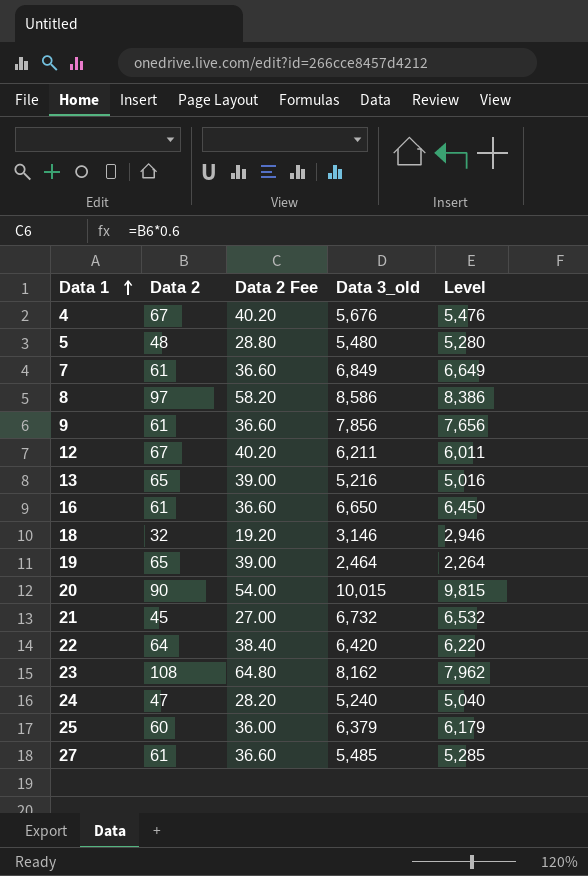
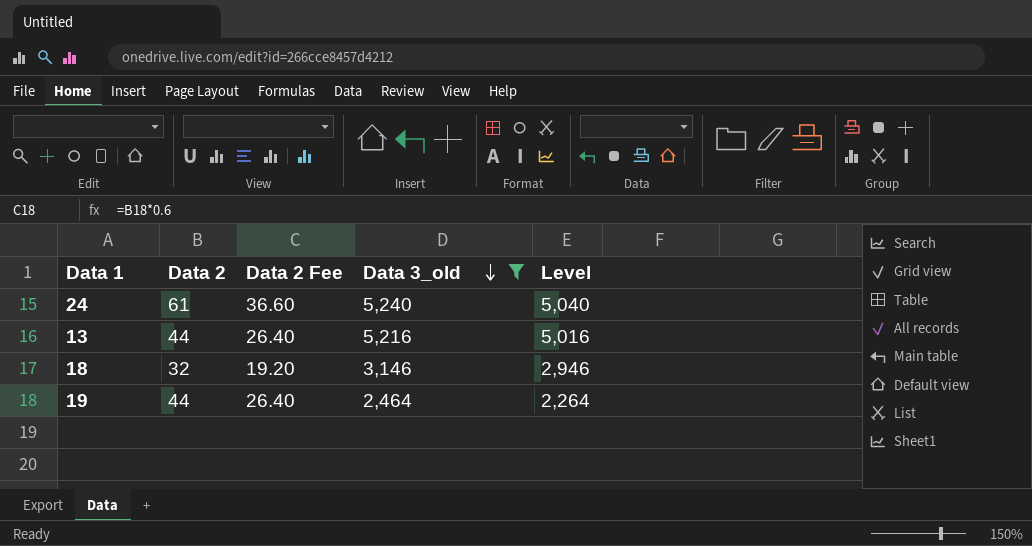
filter: none -> Data 3_old <= 5,240
row order: Data 1 ascending -> Data 3_old descending
24 | Data 2: 47 -> 61
24 | Data 2 Fee: 28.20 -> 36.60
13 | Data 2: 65 -> 44
13 | Data 2 Fee: 39.00 -> 26.40
19 | Data 2: 65 -> 44
19 | Data 2 Fee: 39.00 -> 26.40

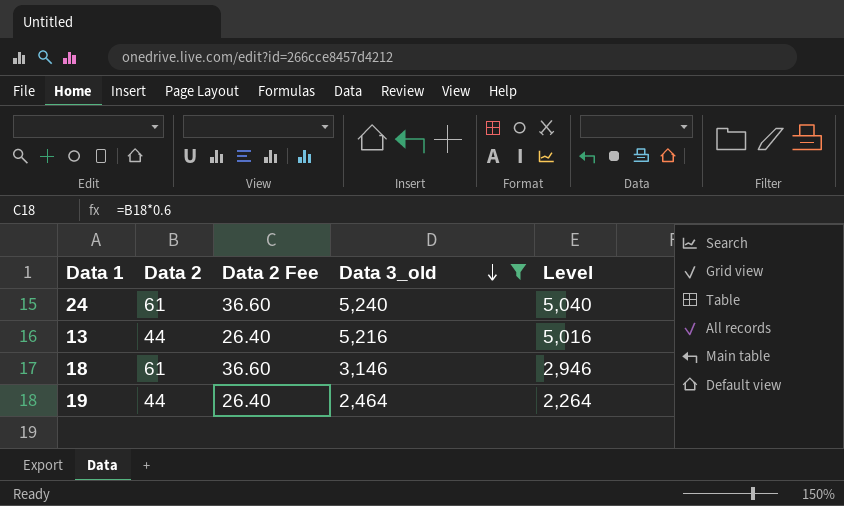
18 | Data 2: 32 -> 61
18 | Data 2 Fee: 19.20 -> 36.60

